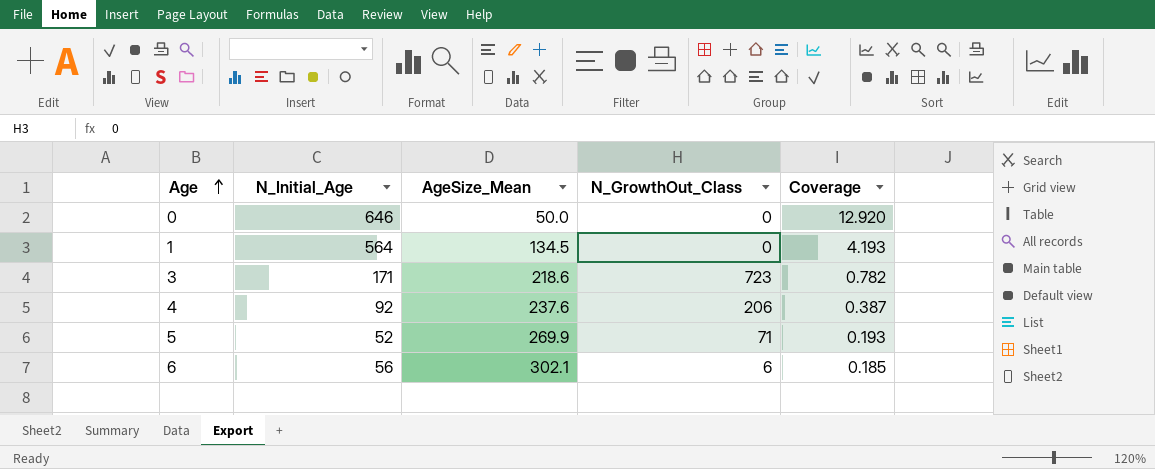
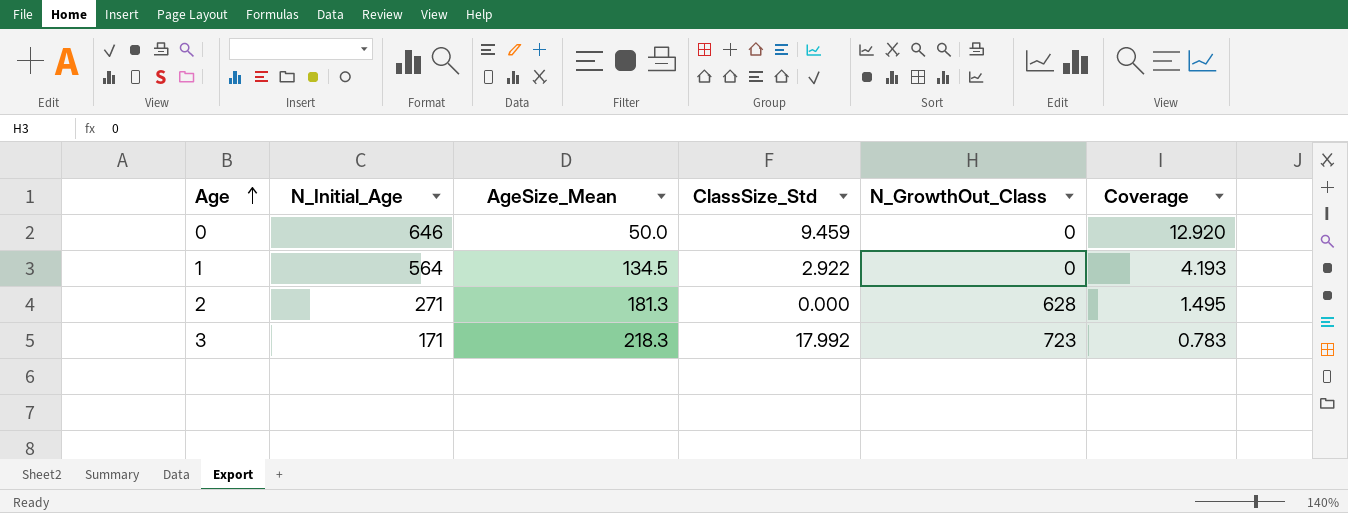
column ClassSize_Std | position: none -> 4
row 4: 92 | 237.6 | 206 | 0.387 -> none
row 5: 52 | 269.9 | 71 | 0.193 -> none
row 6: 56 | 302.1 | 6 | 0.185 -> none
row 2: none -> 271 | 181.3 | 0.000 | 628 | 1.495
3 | AgeSize_Mean: 218.6 -> 218.3
3 | Coverage: 0.782 -> 0.783

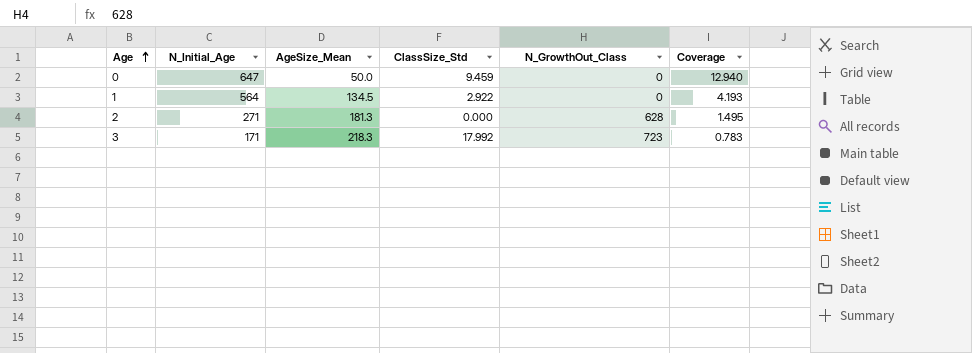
0 | N_Initial_Age: 646 -> 647
0 | Coverage: 12.920 -> 12.940

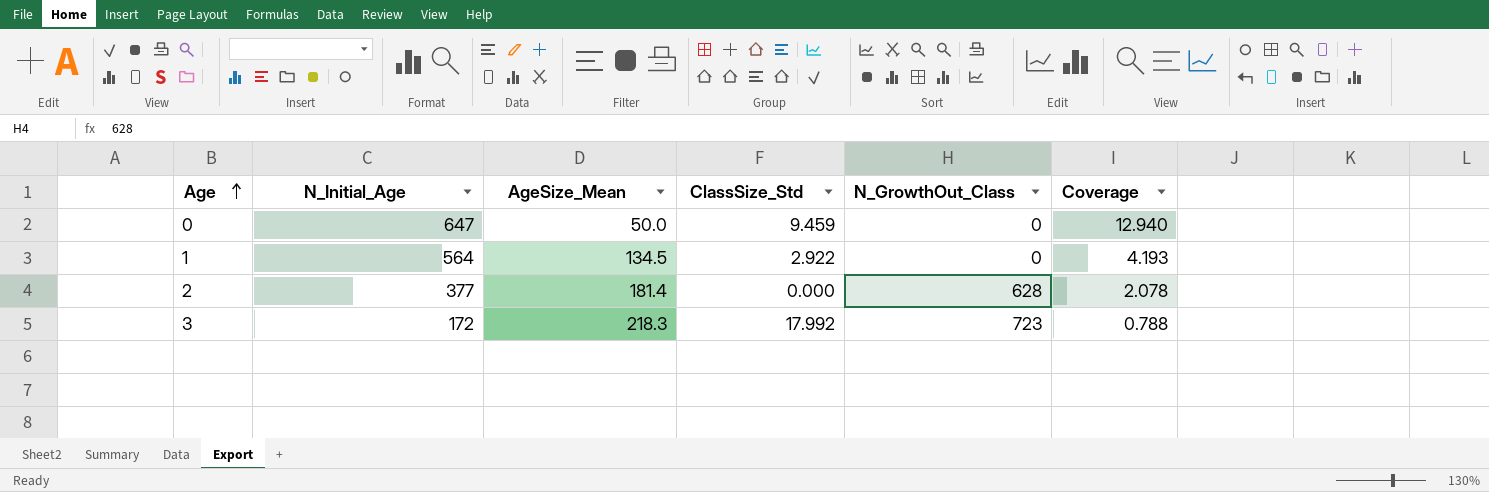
2 | N_Initial_Age: 271 -> 377
2 | AgeSize_Mean: 181.3 -> 181.4
2 | Coverage: 1.495 -> 2.078
3 | N_Initial_Age: 171 -> 172
3 | Coverage: 0.783 -> 0.788

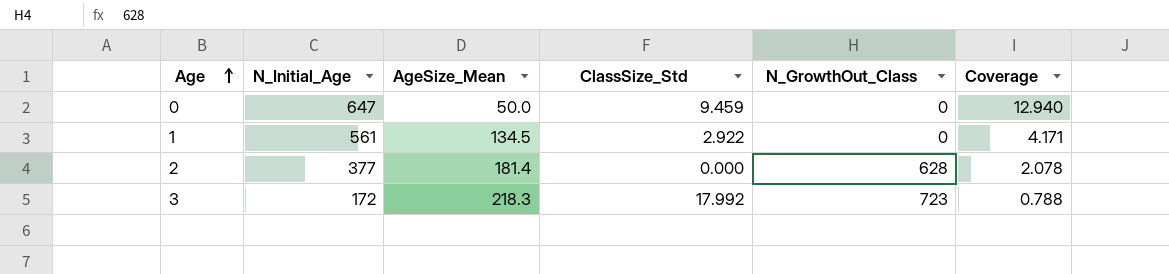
1 | N_Initial_Age: 564 -> 561
1 | Coverage: 4.193 -> 4.171

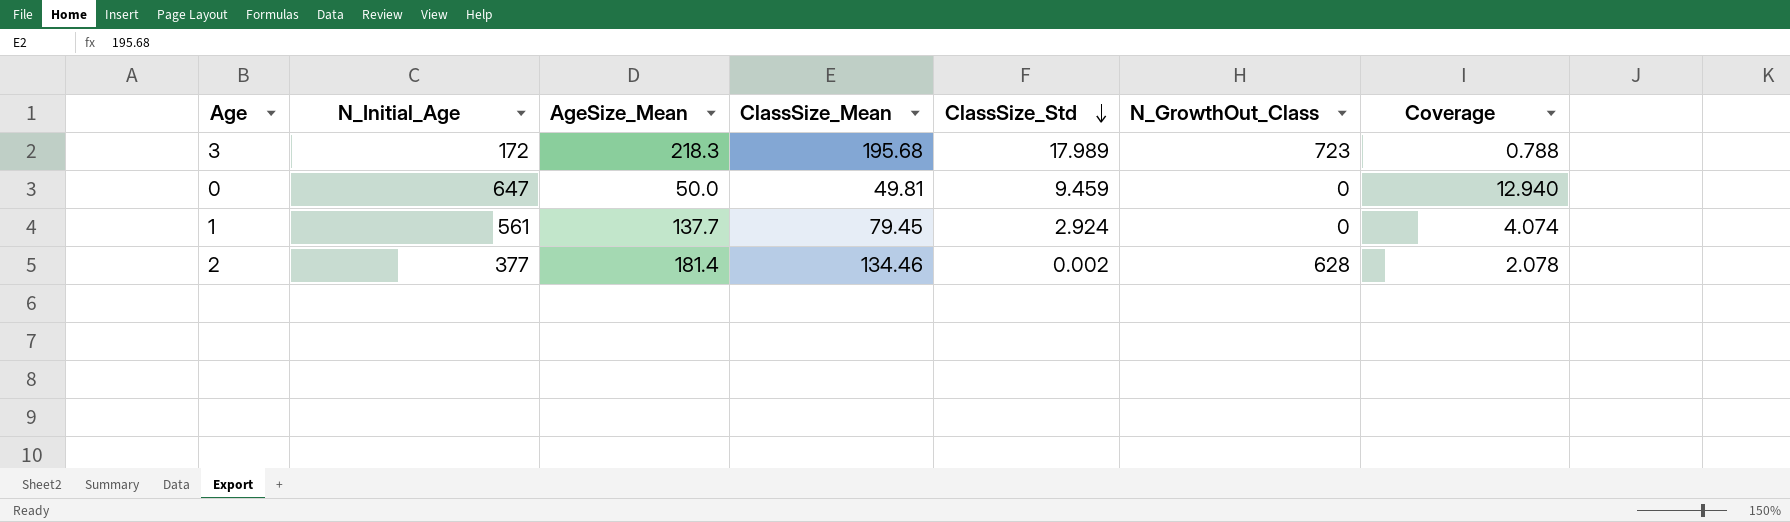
row order: Age ascending -> ClassSize_Std descending
column ClassSize_Mean | position: none -> 4
3 | ClassSize_Std: 17.992 -> 17.989
1 | AgeSize_Mean: 134.5 -> 137.7
1 | ClassSize_Std: 2.922 -> 2.924
1 | Coverage: 4.171 -> 4.074
2 | ClassSize_Std: 0.000 -> 0.002

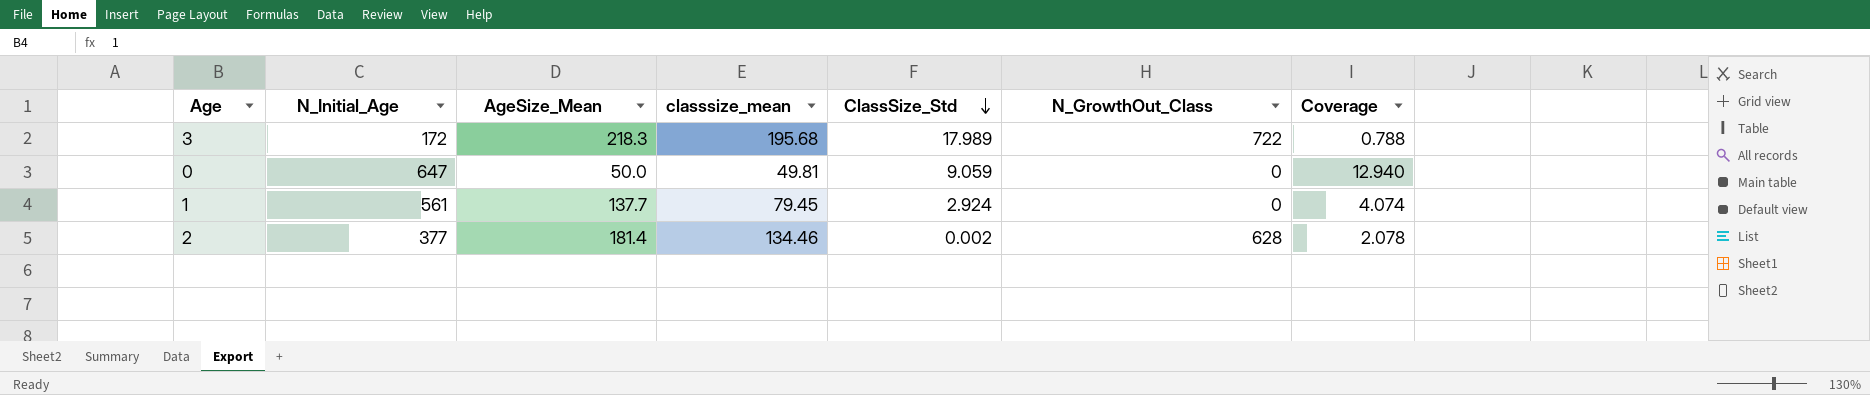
column name: ClassSize_Mean -> classsize_mean
3 | N_GrowthOut_Class: 723 -> 722
0 | ClassSize_Std: 9.459 -> 9.059

